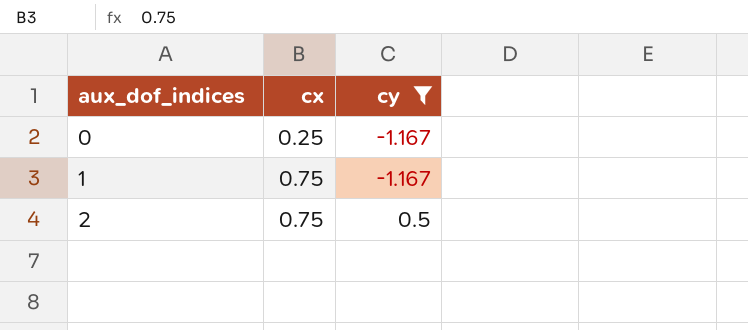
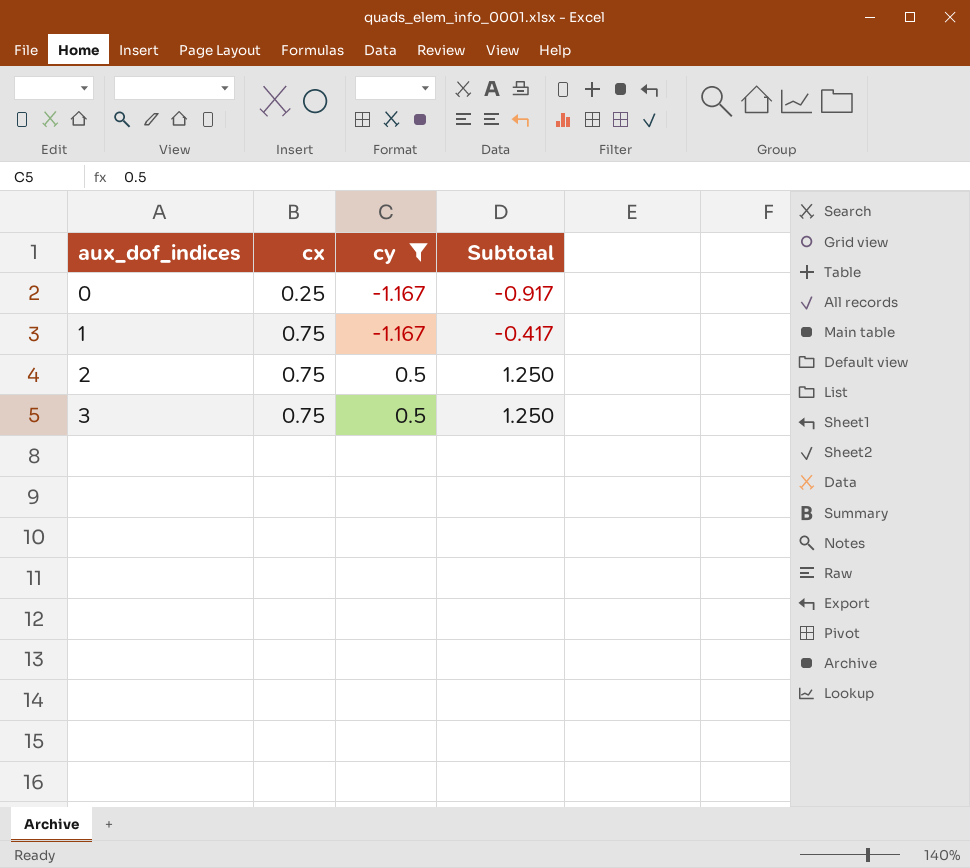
column Subtotal | formula: none -> [cx] + [cy]
row 3: none -> 0.75 | 0.5 | 1.250

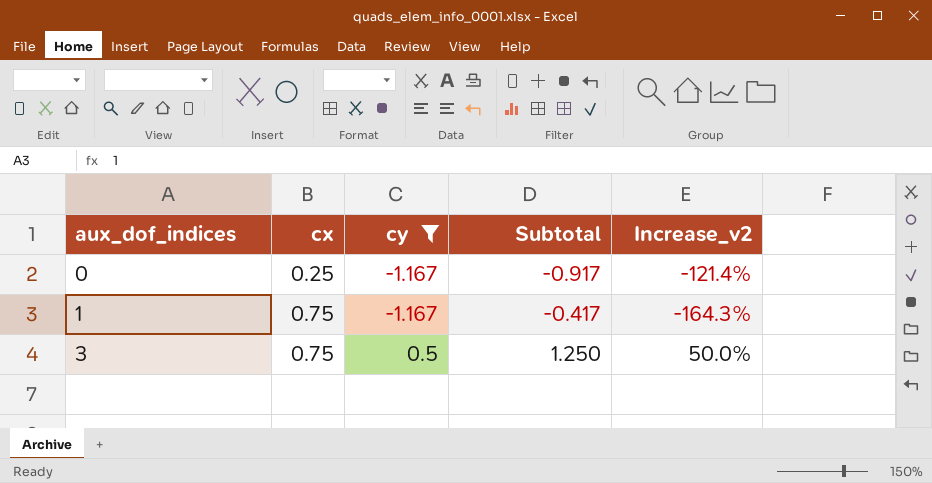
column Increase_v2 | formula: none -> ([cx] - [cy]) / [cy]
row 2: 0.75 | 0.5 | 1.250 -> none

